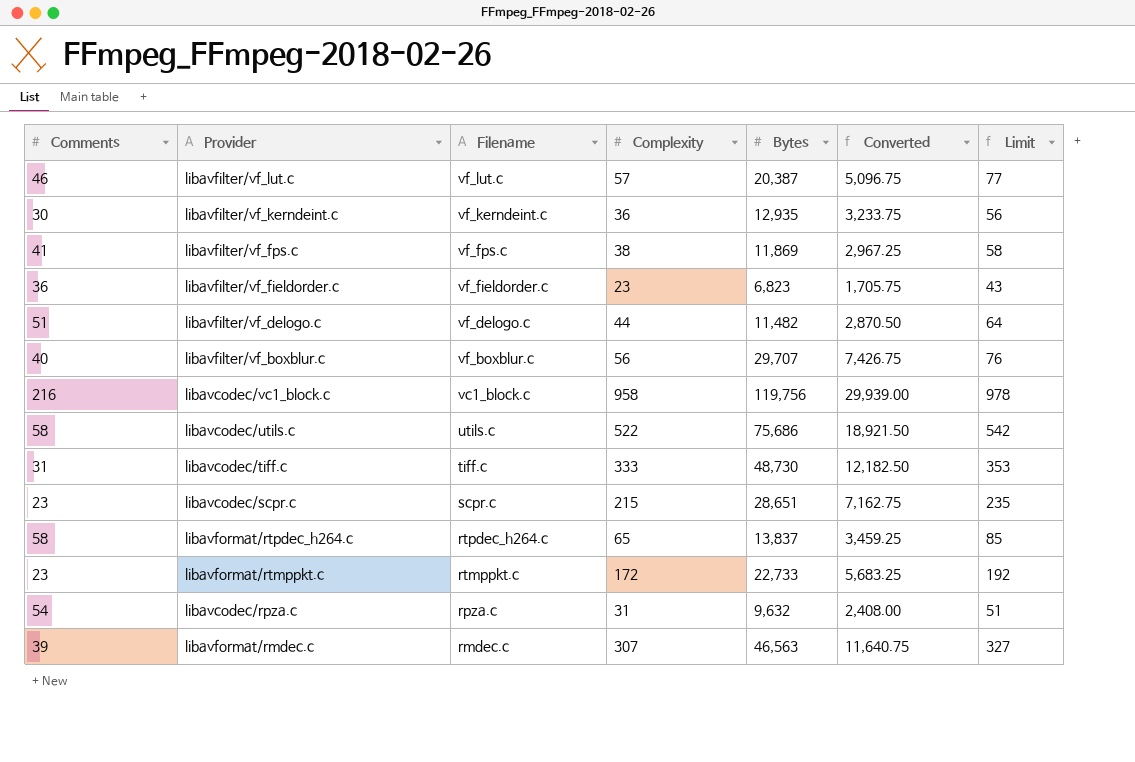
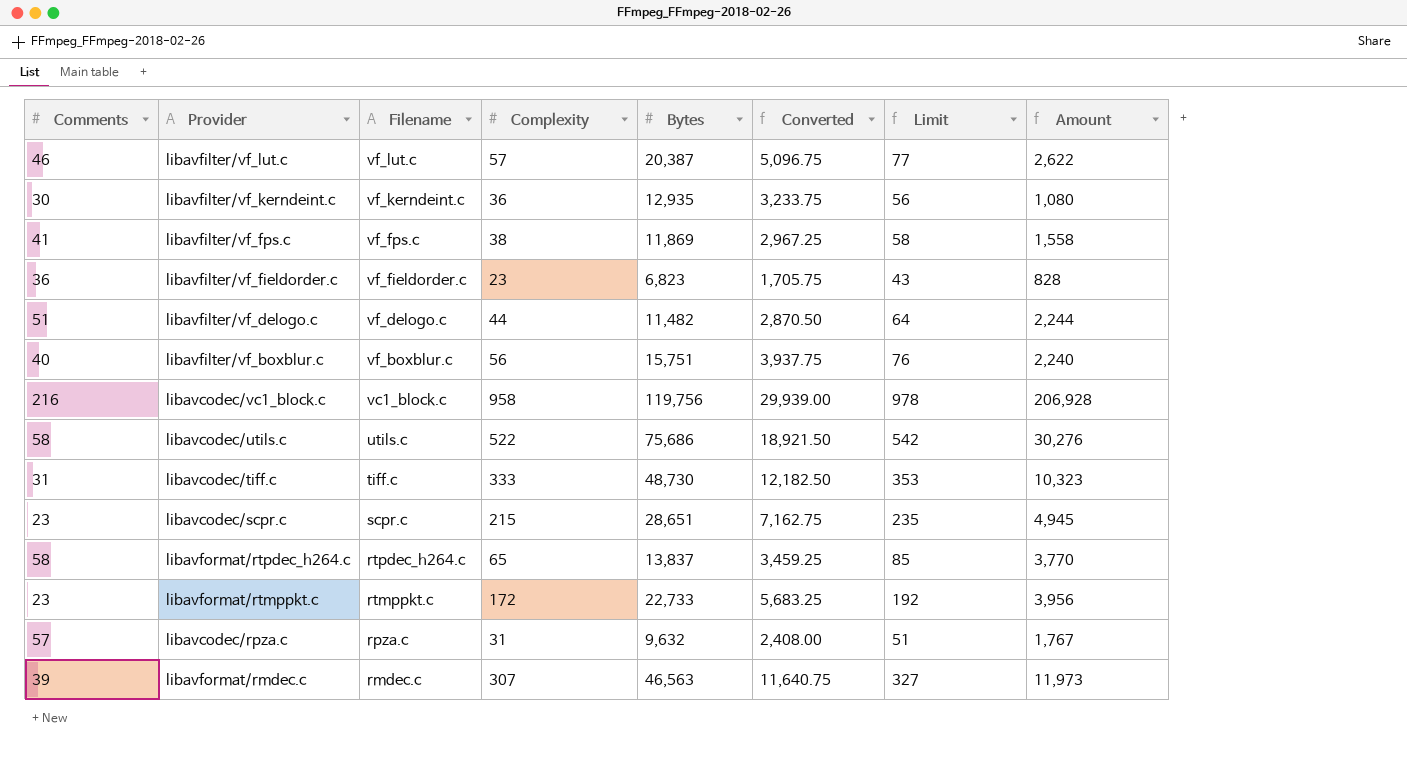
column Amount | formula: none -> [Comments] * [Complexity]
libavfilter/vf_boxblur.c | Bytes: 29,707 -> 15,751
libavfilter/vf_boxblur.c | Converted: 7,426.75 -> 3,937.75
libavcodec/rpza.c | Comments: 54 -> 57

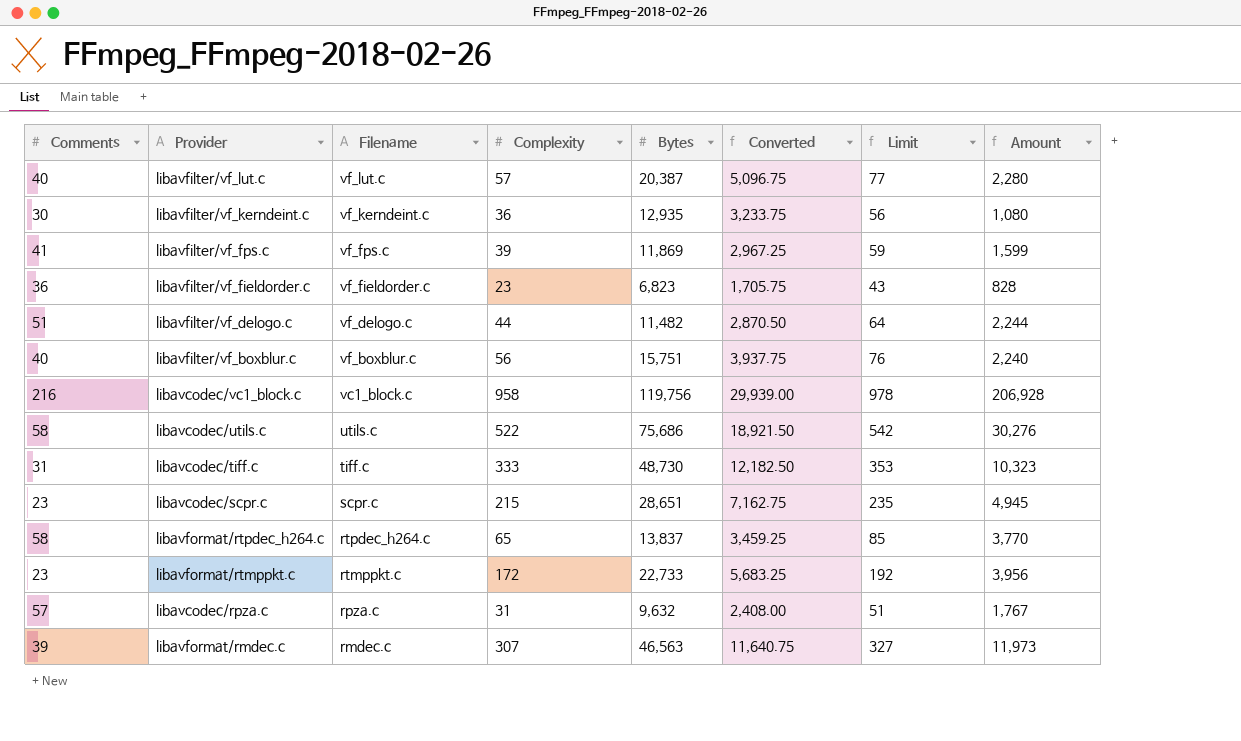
libavfilter/vf_lut.c | Comments: 46 -> 40
libavfilter/vf_lut.c | Amount: 2,622 -> 2,280
libavfilter/vf_fps.c | Complexity: 38 -> 39
libavfilter/vf_fps.c | Limit: 58 -> 59
libavfilter/vf_fps.c | Amount: 1,558 -> 1,599

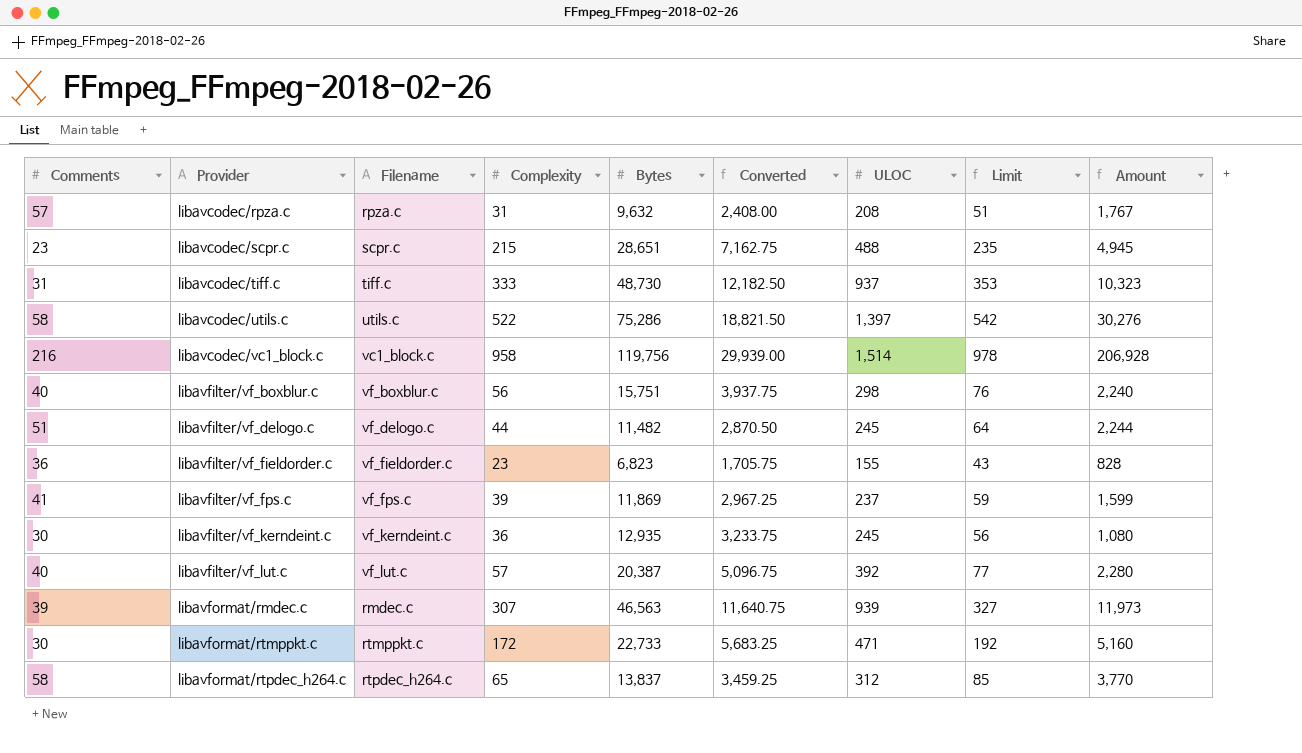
row order: Filename descending -> Provider ascending
column ULOC | position: none -> 7
libavcodec/utils.c | Bytes: 75,686 -> 75,286
libavcodec/utils.c | Converted: 18,921.50 -> 18,821.50
libavformat/rtmppkt.c | Comments: 23 -> 30
libavformat/rtmppkt.c | Amount: 3,956 -> 5,160

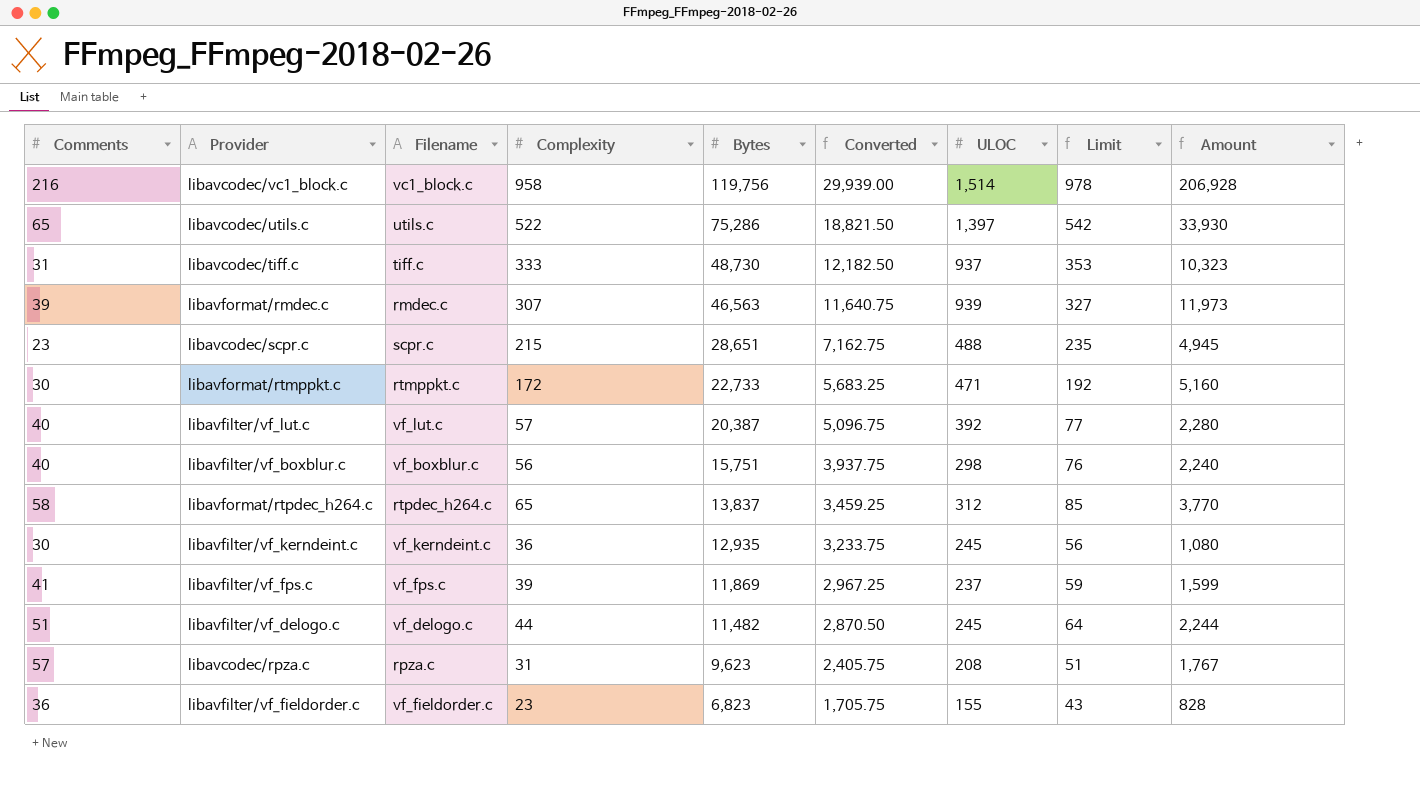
row order: Provider ascending -> Bytes descending
libavcodec/utils.c | Comments: 58 -> 65
libavcodec/utils.c | Amount: 30,276 -> 33,930
libavcodec/rpza.c | Bytes: 9,632 -> 9,623
libavcodec/rpza.c | Converted: 2,408.00 -> 2,405.75

